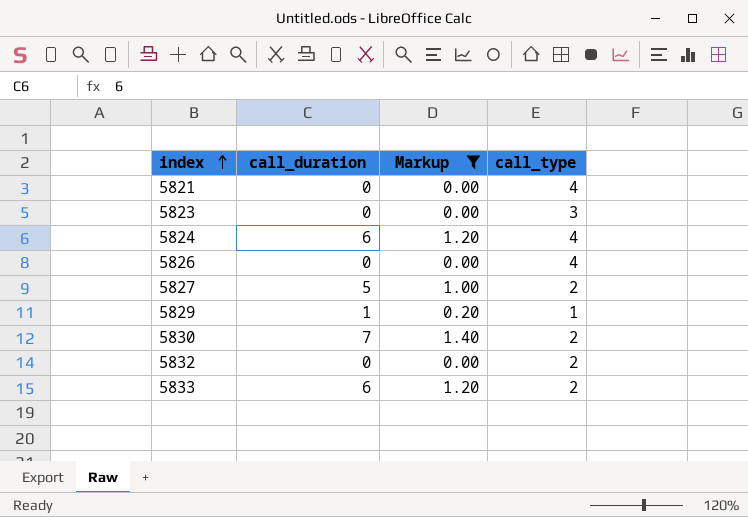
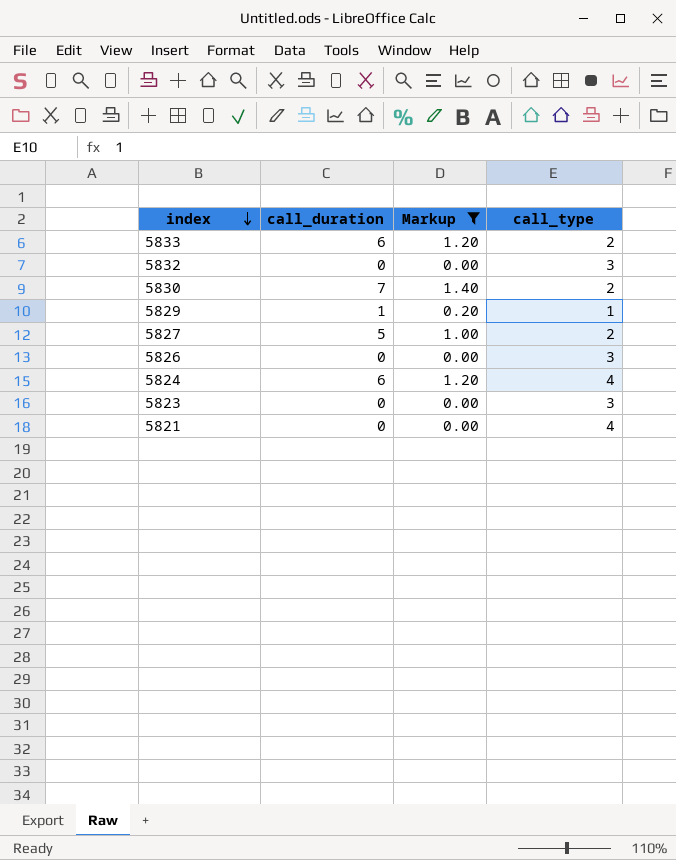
row order: index ascending -> index descending
5832 | call_type: 2 -> 3
5826 | call_type: 4 -> 3

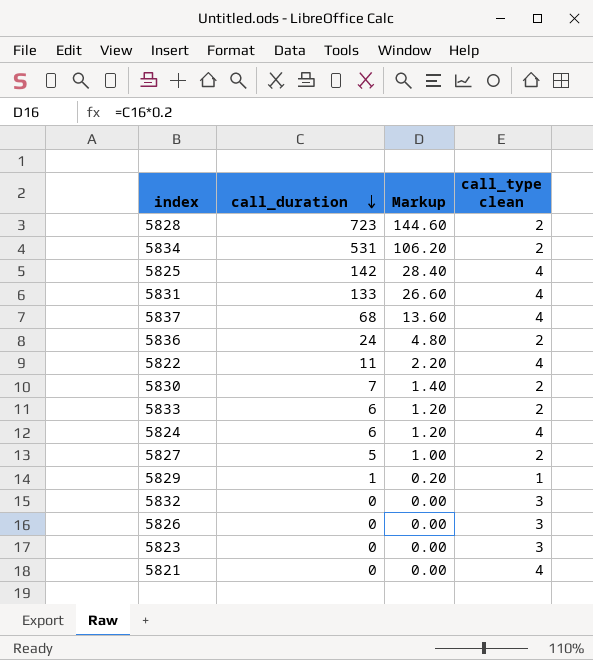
filter: Markup <= 1.40 -> none
row order: index descending -> call_duration descending
column name: call_type -> call_type clean

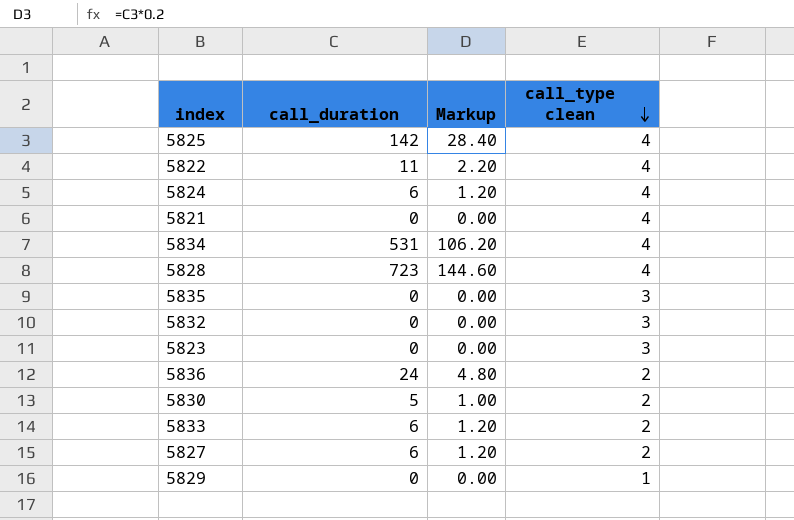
row order: call_duration descending -> call_type clean descending
row 5831: 133 | 26.60 | 4 -> none
row 5837: 68 | 13.60 | 4 -> none
row 5826: 0 | 0.00 | 3 -> none
5834 | call_type clean: 2 -> 4
5828 | call_type clean: 2 -> 4
row 5835: none -> 0 | 0.00 | 3
5830 | call_duration: 7 -> 5
5830 | Markup: 1.40 -> 1.00
5827 | call_duration: 5 -> 6
5827 | Markup: 1.00 -> 1.20
5829 | call_duration: 1 -> 0
5829 | Markup: 0.20 -> 0.00

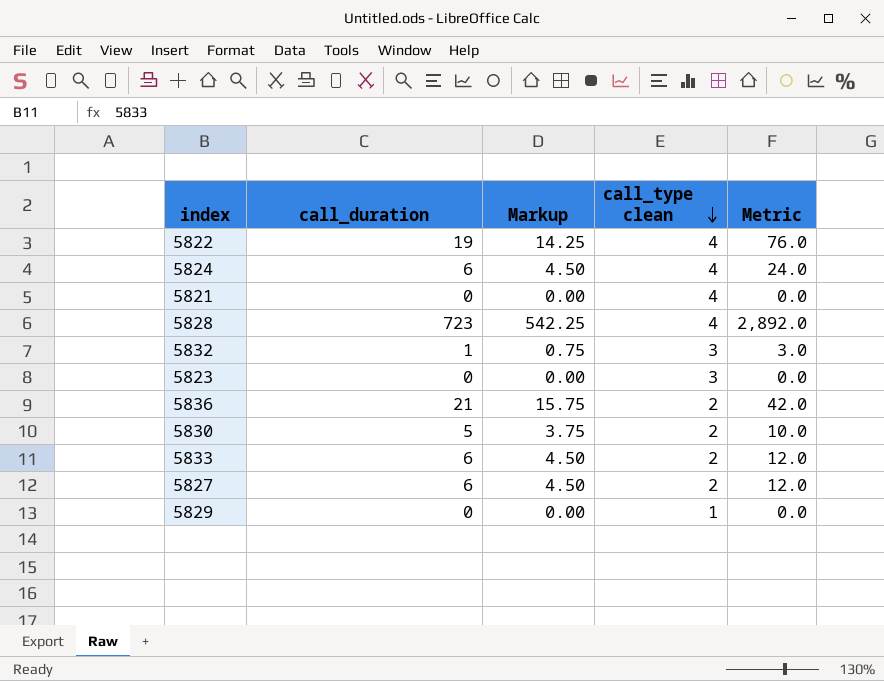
column Markup | formula: [call_duration] * 0.2 -> [call_duration] * 0.75
column Metric | formula: none -> [call_duration] * [call_type clean]
row 5825: 142 | 28.40 | 4 -> none
row 5834: 531 | 106.20 | 4 -> none
row 5835: 0 | 0.00 | 3 -> none
5822 | call_duration: 11 -> 19
5832 | call_duration: 0 -> 1
5836 | call_duration: 24 -> 21

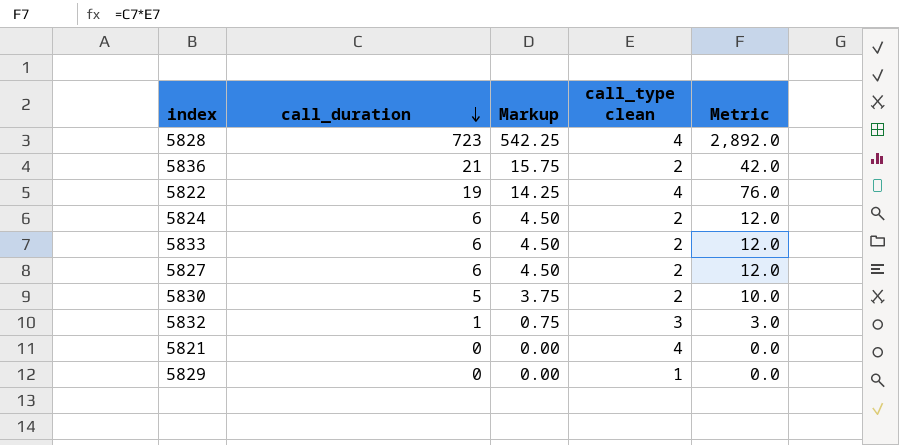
row order: call_type clean descending -> call_duration descending
row 5823: 0 | 0.00 | 3 | 0.0 -> none
5824 | call_type clean: 4 -> 2
5824 | Metric: 24.0 -> 12.0

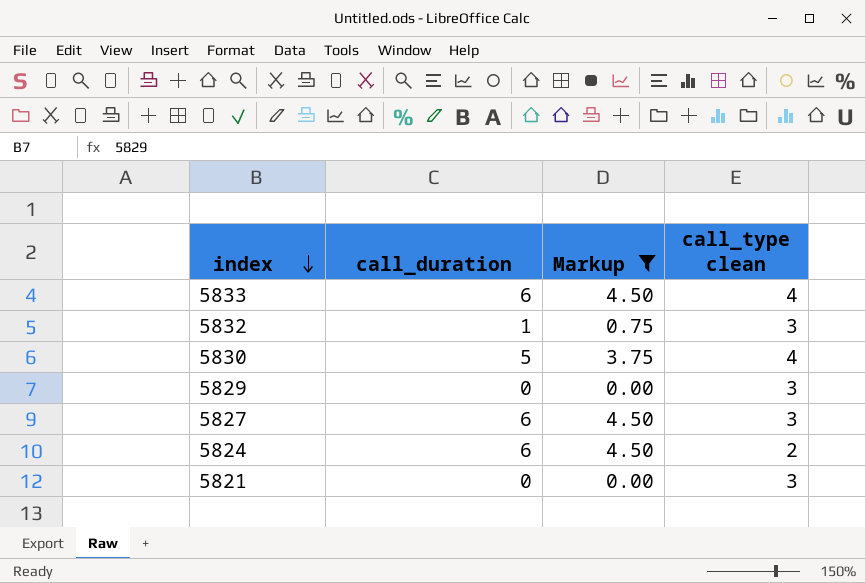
filter: none -> Markup <= 4.50
row order: call_duration descending -> index descending
column Metric | formula: [call_duration] * [call_type clean] -> none
5833 | call_type clean: 2 -> 4
5830 | call_type clean: 2 -> 4
5829 | call_type clean: 1 -> 3
5827 | call_type clean: 2 -> 3
5821 | call_type clean: 4 -> 3

